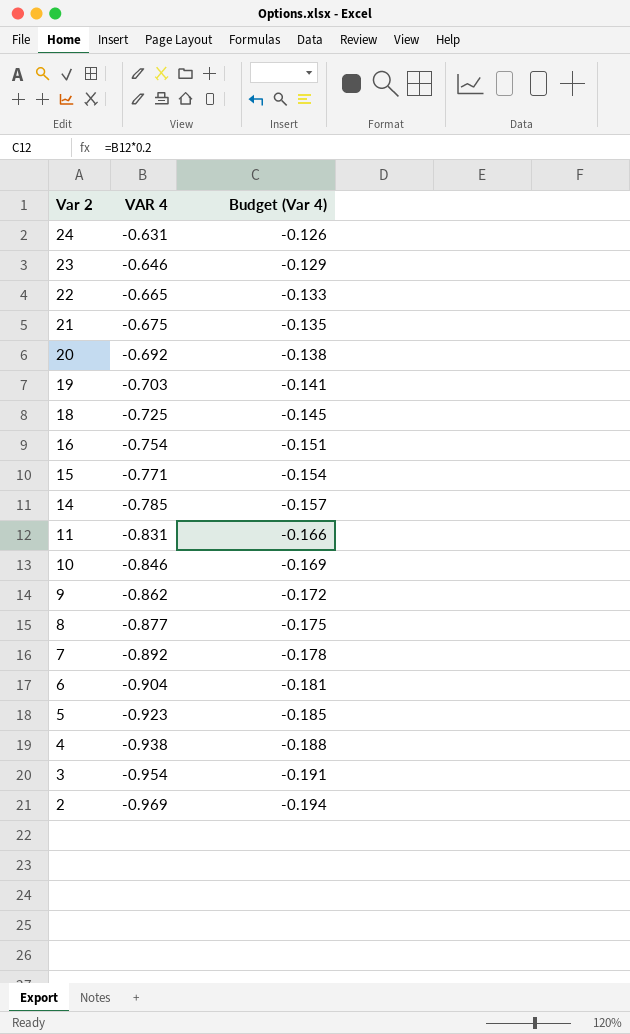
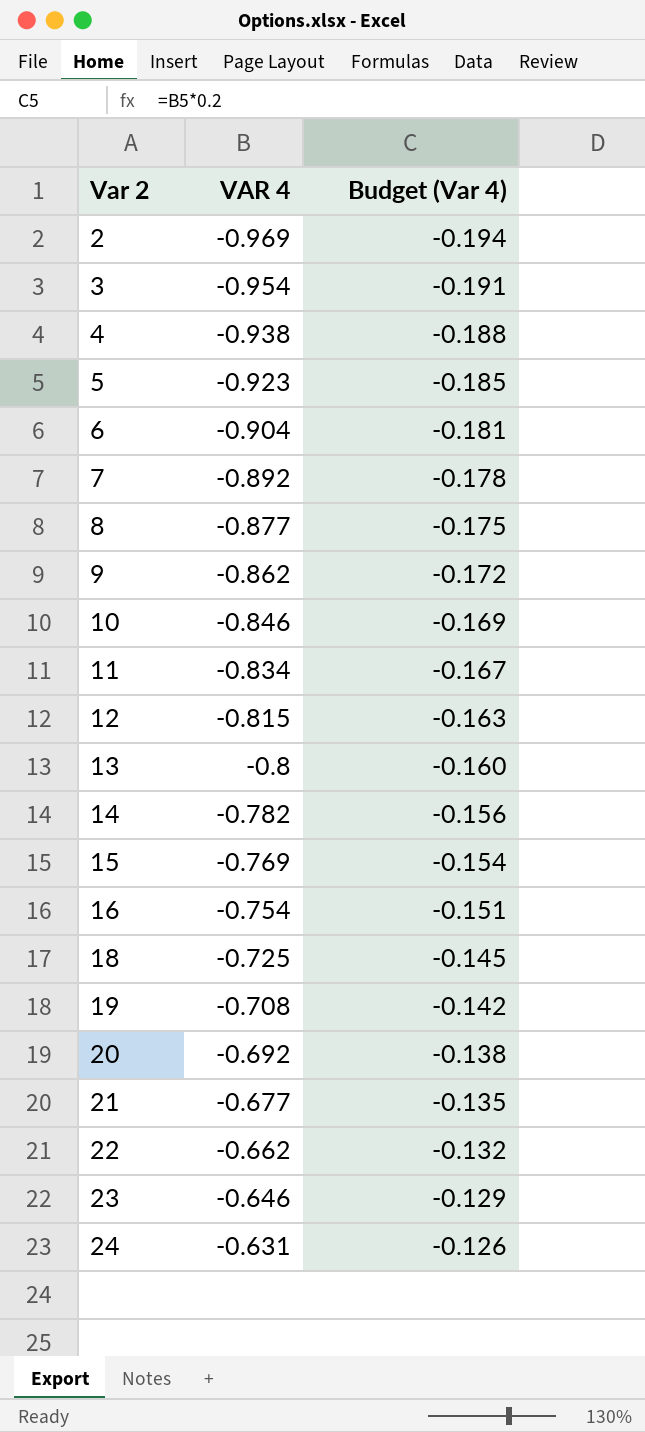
row order: Var 2 descending -> Var 2 ascending
11 | VAR 4: -0.831 -> -0.834
11 | Budget (Var 4): -0.166 -> -0.167
row 12: none -> -0.815 | -0.163
row 13: none -> -0.8 | -0.160
14 | VAR 4: -0.785 -> -0.782
14 | Budget (Var 4): -0.157 -> -0.156
15 | VAR 4: -0.771 -> -0.769
19 | VAR 4: -0.703 -> -0.708
19 | Budget (Var 4): -0.141 -> -0.142
21 | VAR 4: -0.675 -> -0.677
22 | VAR 4: -0.665 -> -0.662
22 | Budget (Var 4): -0.133 -> -0.132

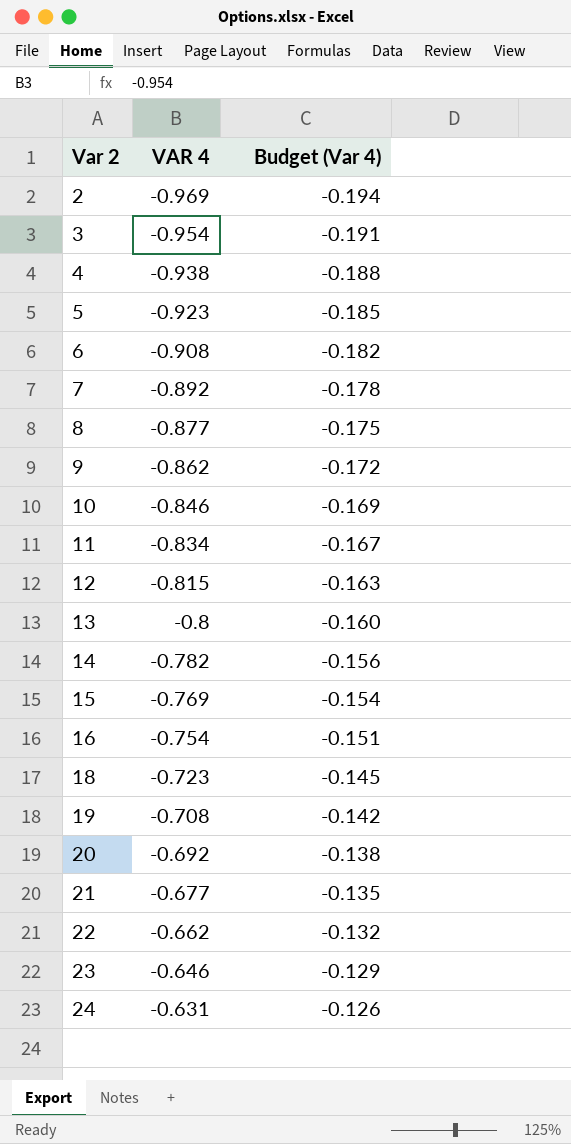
6 | VAR 4: -0.904 -> -0.908
6 | Budget (Var 4): -0.181 -> -0.182
18 | VAR 4: -0.725 -> -0.723

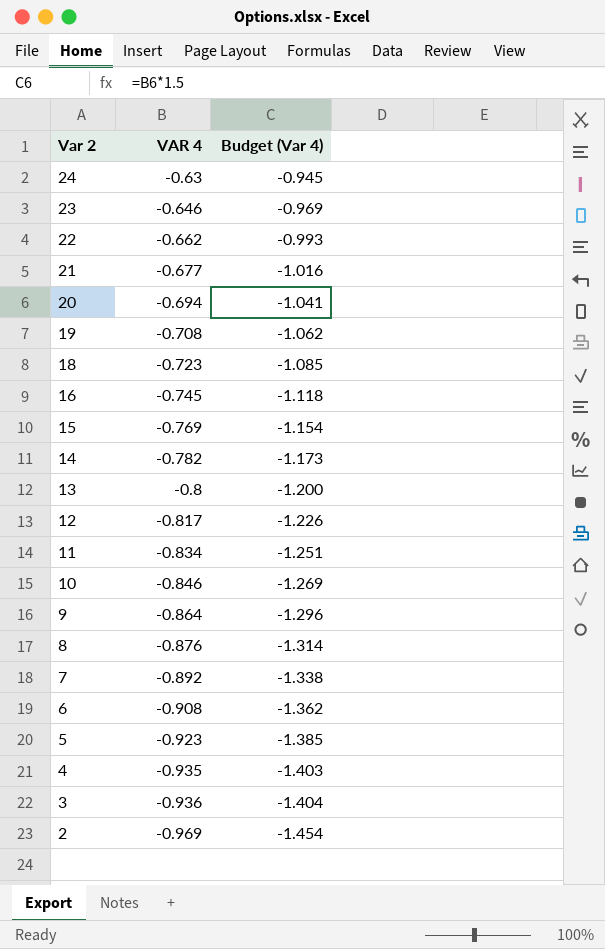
row order: Var 2 ascending -> Var 2 descending
column Budget (Var 4) | formula: [VAR 4] * 0.2 -> [VAR 4] * 1.5
24 | VAR 4: -0.631 -> -0.63
20 | VAR 4: -0.692 -> -0.694
16 | VAR 4: -0.754 -> -0.745
12 | VAR 4: -0.815 -> -0.817
9 | VAR 4: -0.862 -> -0.864
8 | VAR 4: -0.877 -> -0.876
4 | VAR 4: -0.938 -> -0.935
3 | VAR 4: -0.954 -> -0.936

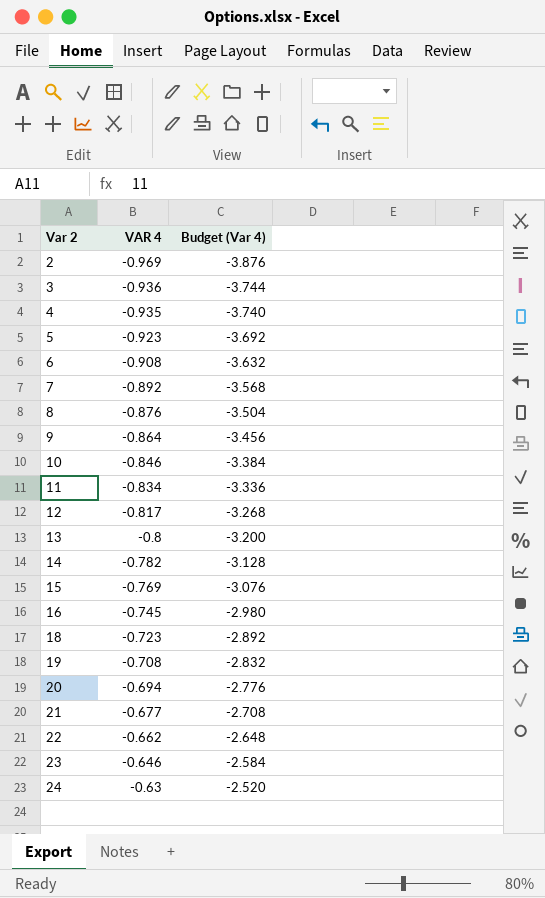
row order: Var 2 descending -> Var 2 ascending
column Budget (Var 4) | formula: [VAR 4] * 1.5 -> [VAR 4] * 4

